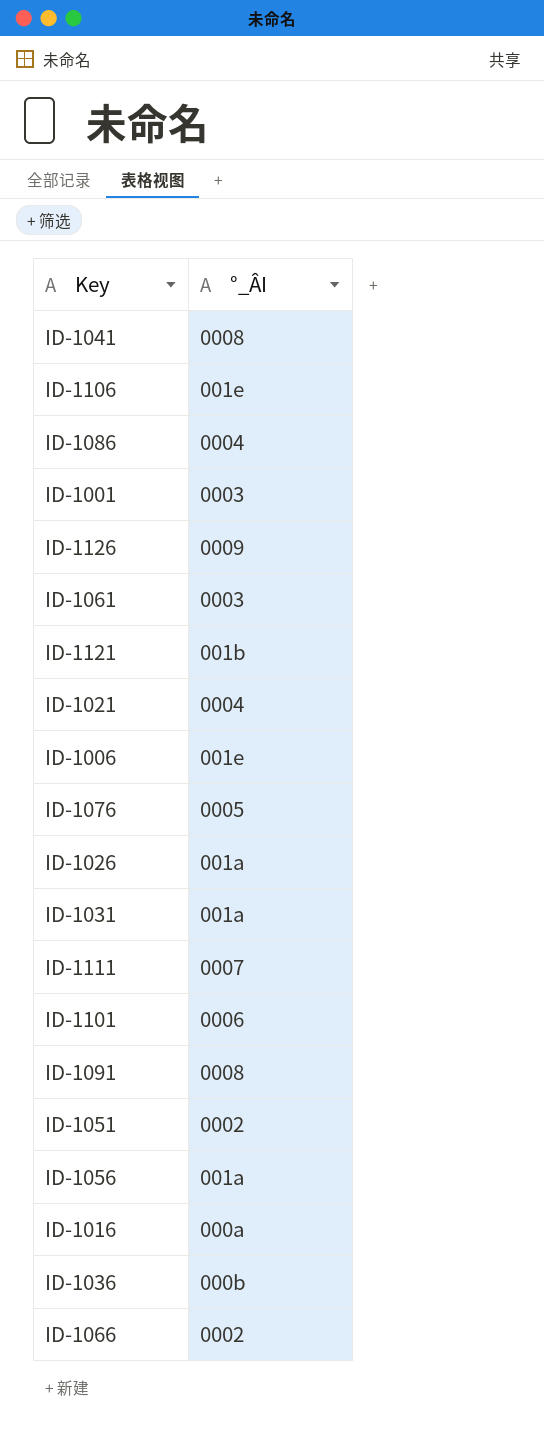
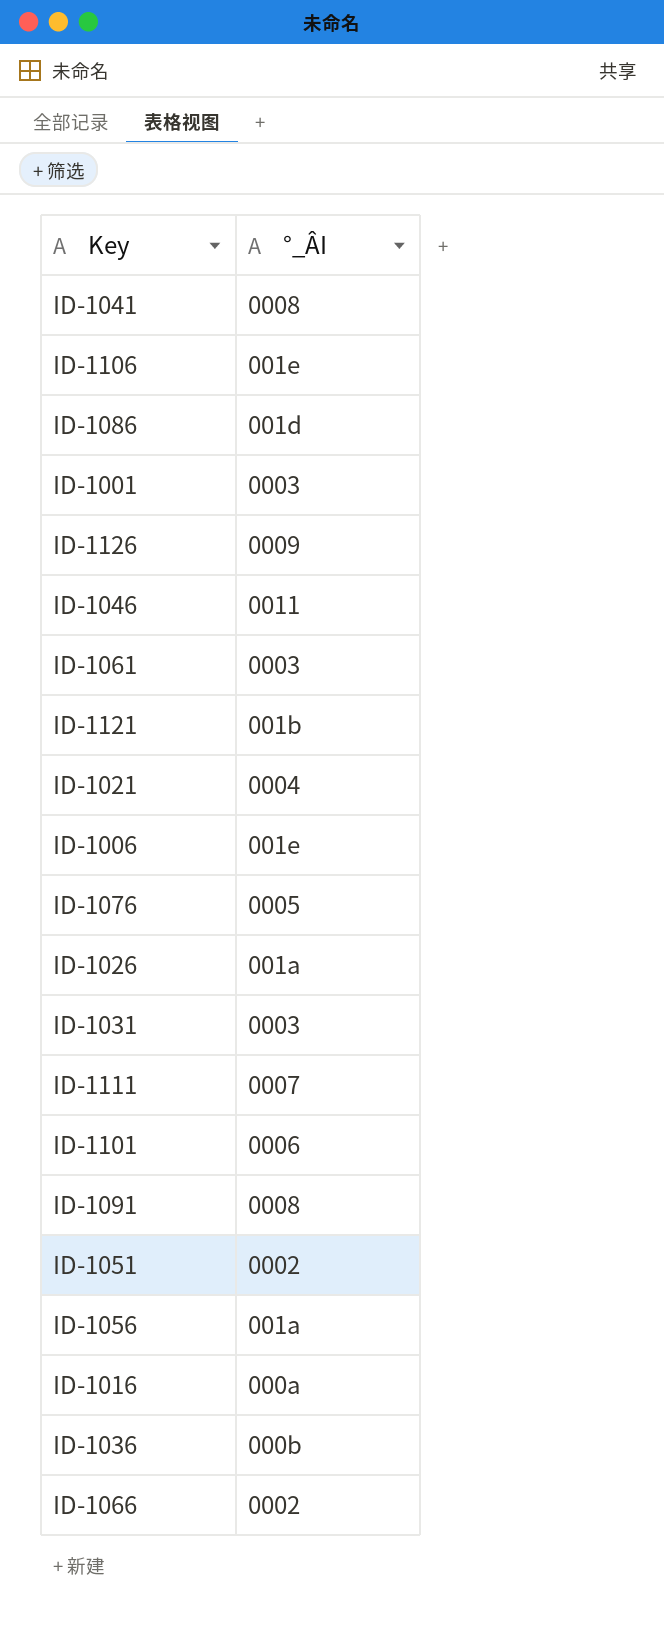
ID-1086 | °_ÂI: 0004 -> 001d
row ID-1046: none -> 0011
ID-1031 | °_ÂI: 001a -> 0003

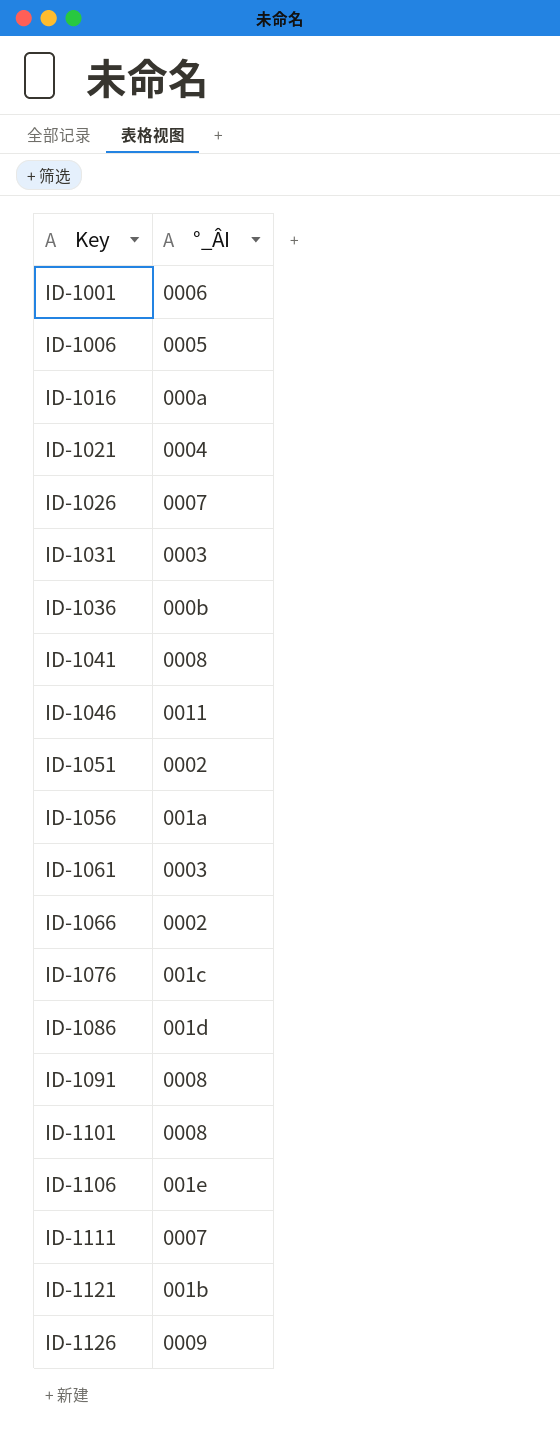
row order: none -> Key ascending
ID-1001 | °_ÂI: 0003 -> 0006
ID-1006 | °_ÂI: 001e -> 0005
ID-1026 | °_ÂI: 001a -> 0007
ID-1076 | °_ÂI: 0005 -> 001c
ID-1101 | °_ÂI: 0006 -> 0008

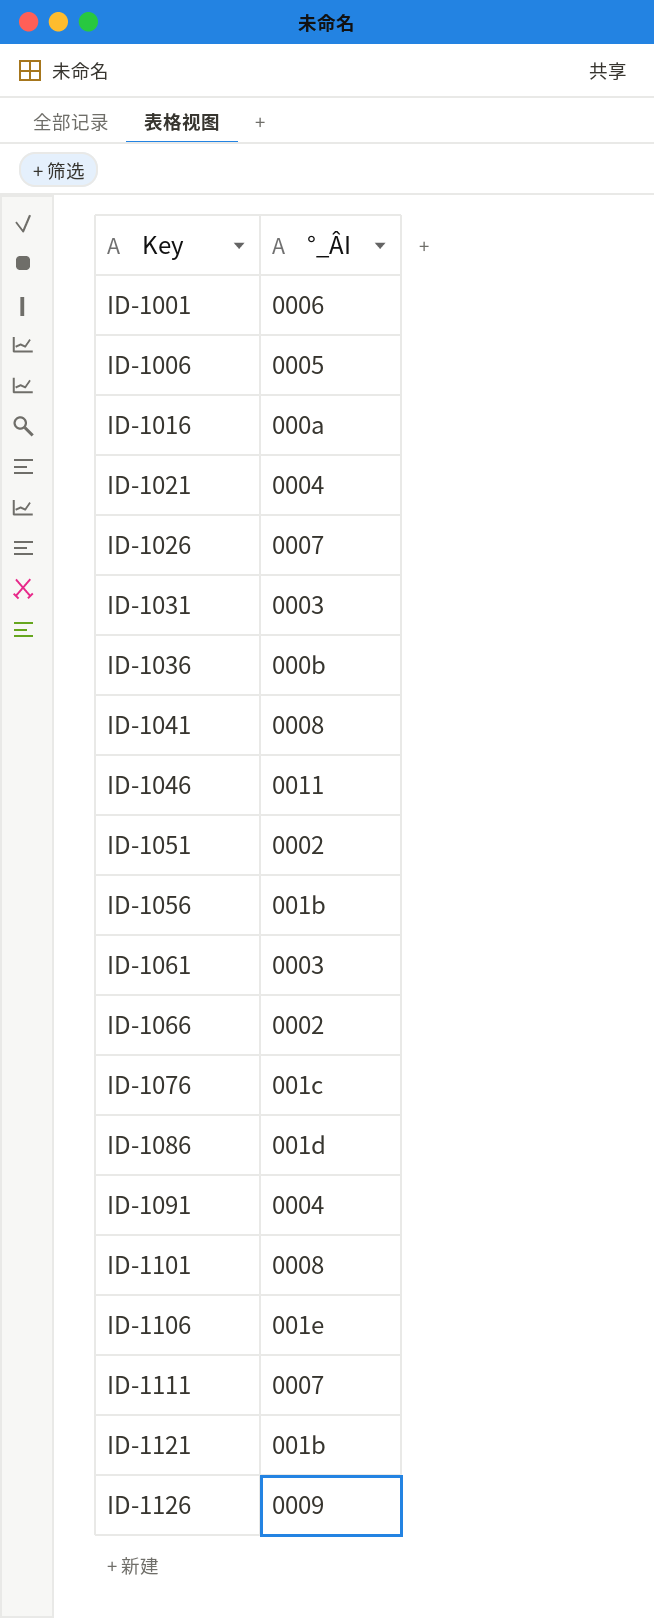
ID-1056 | °_ÂI: 001a -> 001b
ID-1091 | °_ÂI: 0008 -> 0004

